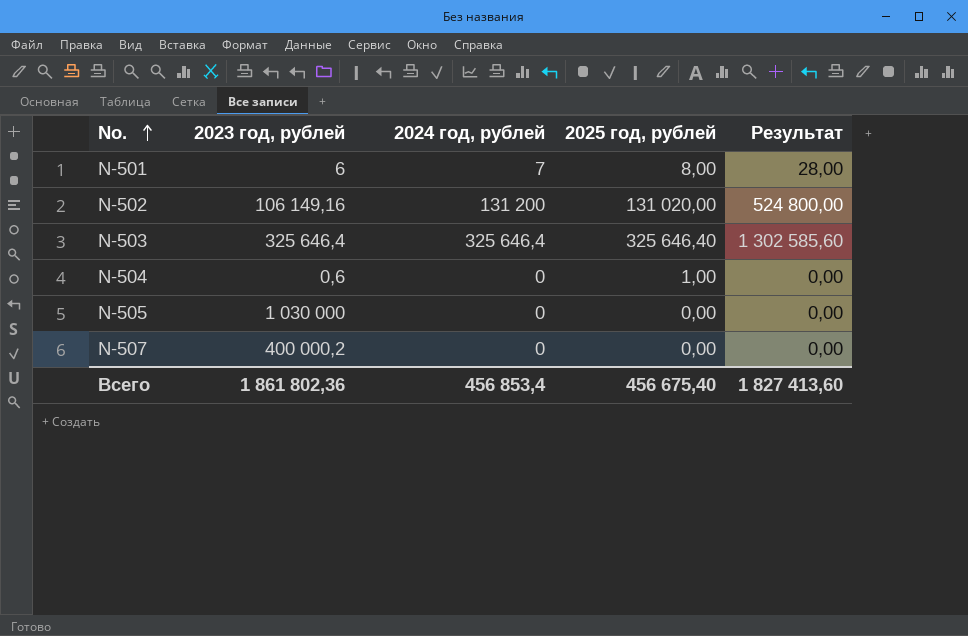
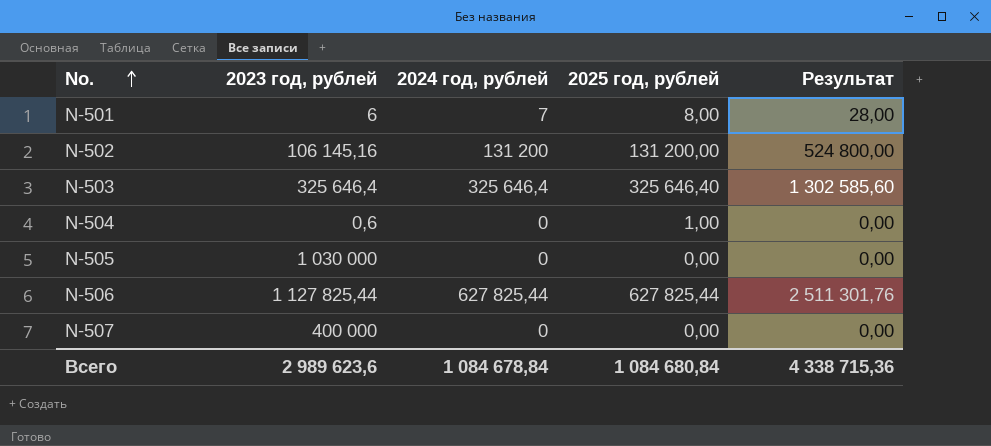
N-502 | 2023 год, рублей: 106 149,16 -> 106 145,16
N-502 | 2025 год, рублей: 131 020,00 -> 131 200,00
row N-506: none -> 1 127 825,44 | 627 825,44 | 627 825,44 | 2 511 301,76
N-507 | 2023 год, рублей: 400 000,2 -> 400 000
Всего | 2023 год, рублей: 1 861 802,36 -> 2 989 623,6
Всего | 2024 год, рублей: 456 853,4 -> 1 084 678,84
Всего | 2025 год, рублей: 456 675,40 -> 1 084 680,84
Всего | Результат: 1 827 413,60 -> 4 338 715,36

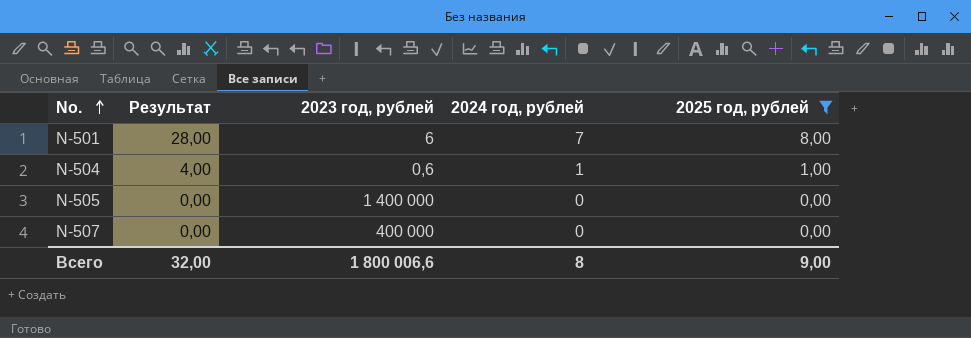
filter: none -> 2025 год, рублей <= 8,00
column Результат | position: 5 -> 2
N-504 | Результат: 0,00 -> 4,00
N-504 | 2024 год, рублей: 0 -> 1
N-505 | 2023 год, рублей: 1 030 000 -> 1 400 000
Всего | Результат: 4 338 715,36 -> 32,00
Всего | 2023 год, рублей: 2 989 623,6 -> 1 800 006,6
Всего | 2024 год, рублей: 1 084 678,84 -> 8
Всего | 2025 год, рублей: 1 084 680,84 -> 9,00

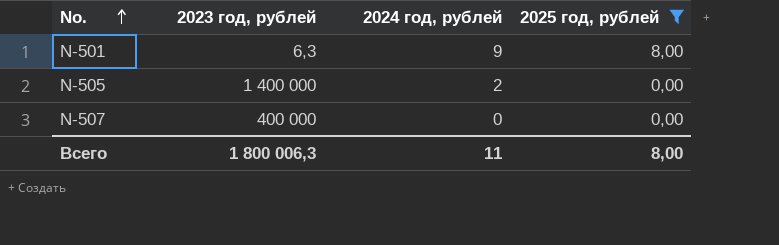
column Результат | formula: [2024 год, рублей] * 4 -> none
row N-504: 4,00 | 0,6 | 1 | 1,00 -> none
N-501 | 2023 год, рублей: 6 -> 6,3
N-501 | 2024 год, рублей: 7 -> 9
N-505 | 2024 год, рублей: 0 -> 2
Всего | 2023 год, рублей: 1 800 006,6 -> 1 800 006,3
Всего | 2024 год, рублей: 8 -> 11
Всего | 2025 год, рублей: 9,00 -> 8,00

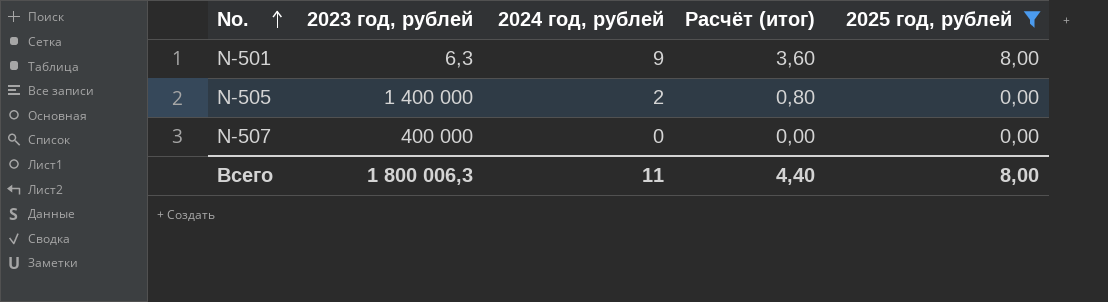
column Расчёт (итог) | formula: none -> [2024 год, рублей] * 0,4

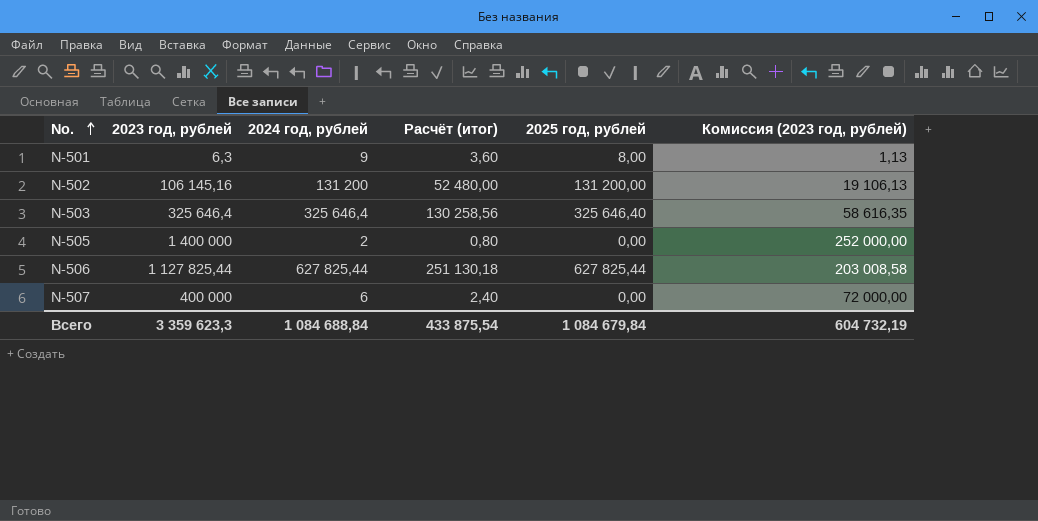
filter: 2025 год, рублей <= 8,00 -> none
column Комиссия (2023 год, рублей) | formula: none -> [2023 год, рублей] * 0,18
N-507 | 2024 год, рублей: 0 -> 6
N-507 | Расчёт (итог): 0,00 -> 2,40
Всего | 2023 год, рублей: 1 800 006,3 -> 3 359 623,3
Всего | 2024 год, рублей: 11 -> 1 084 688,84
Всего | Расчёт (итог): 4,40 -> 433 875,54
Всего | 2025 год, рублей: 8,00 -> 1 084 679,84

